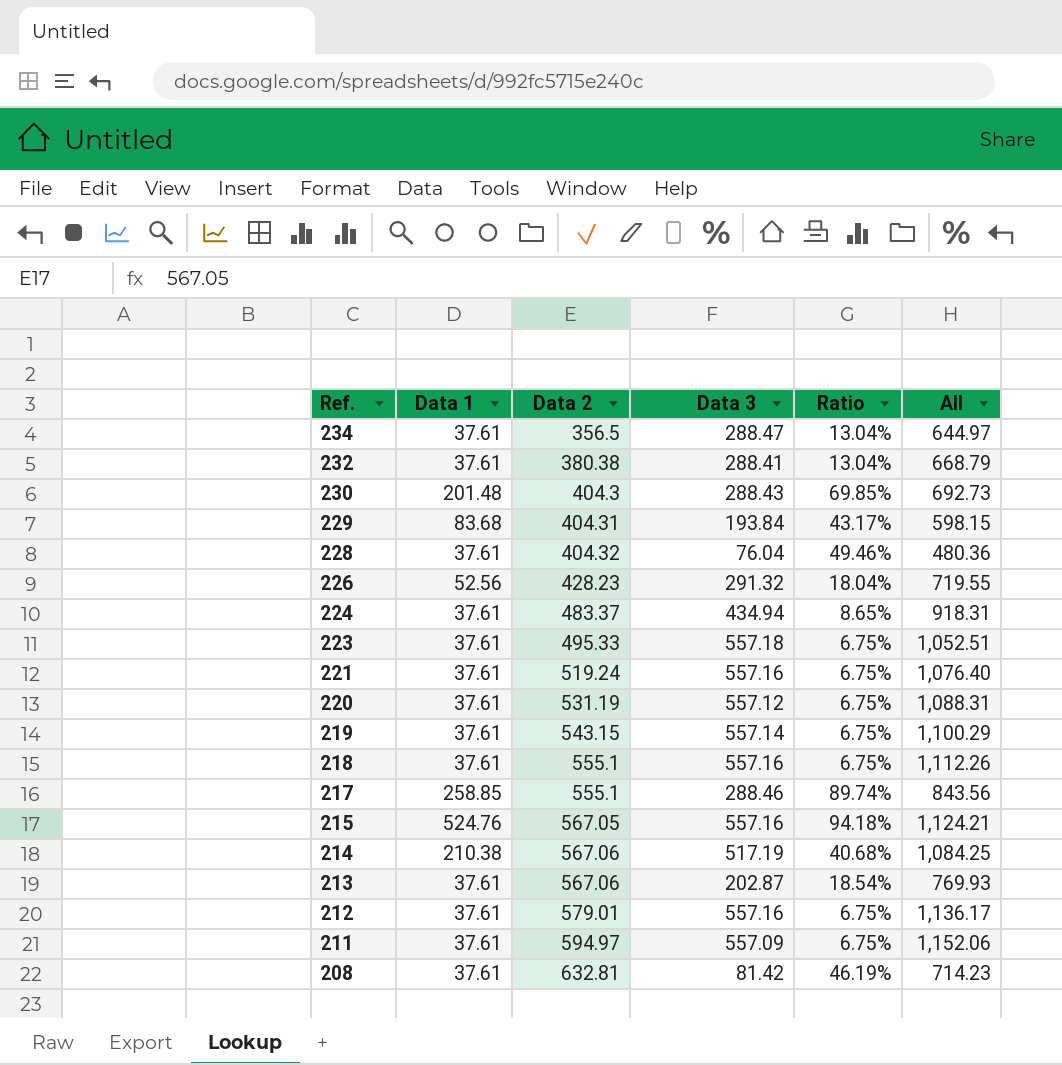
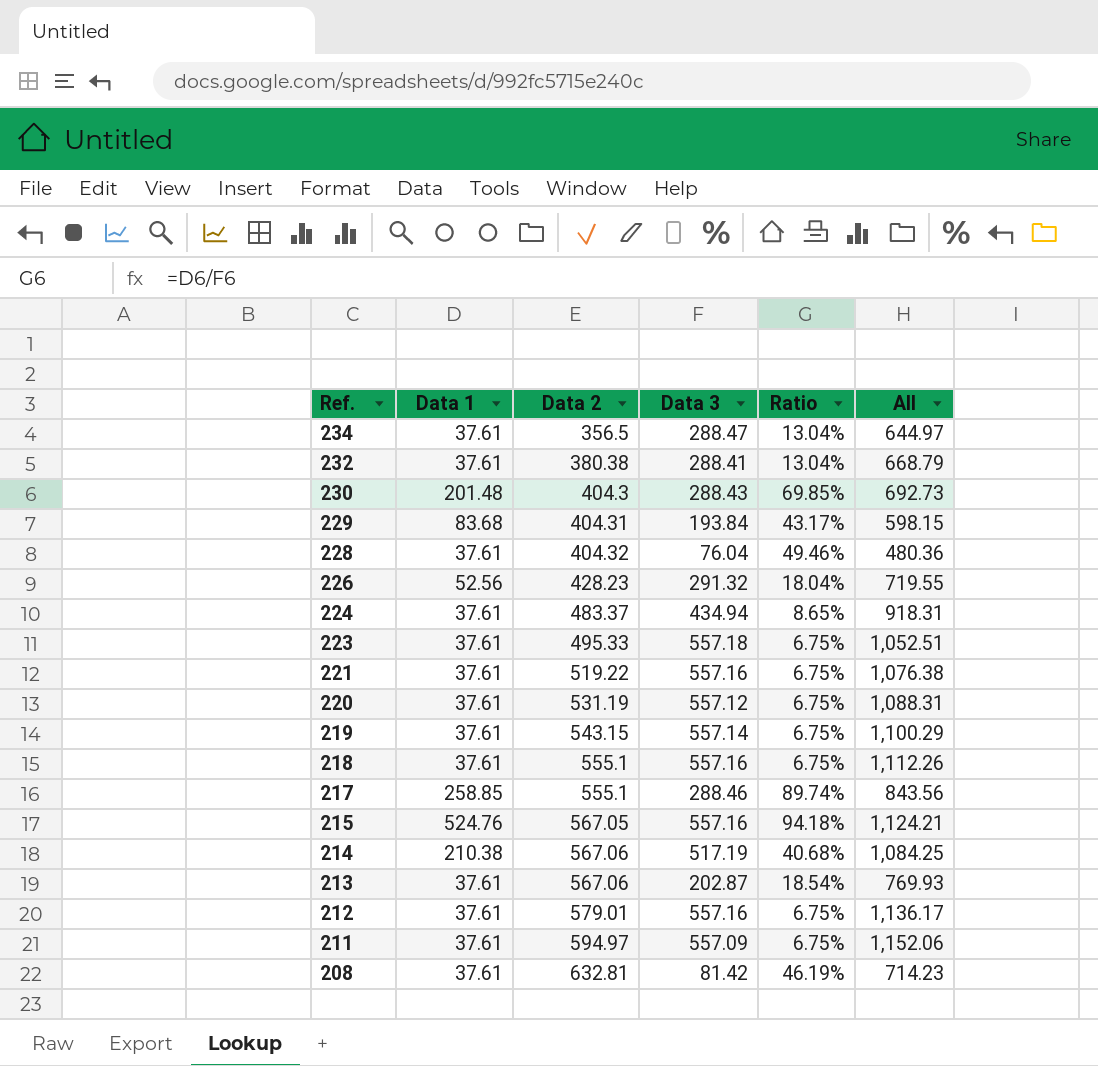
221 | Data 2: 519.24 -> 519.22
221 | All: 1,076.40 -> 1,076.38

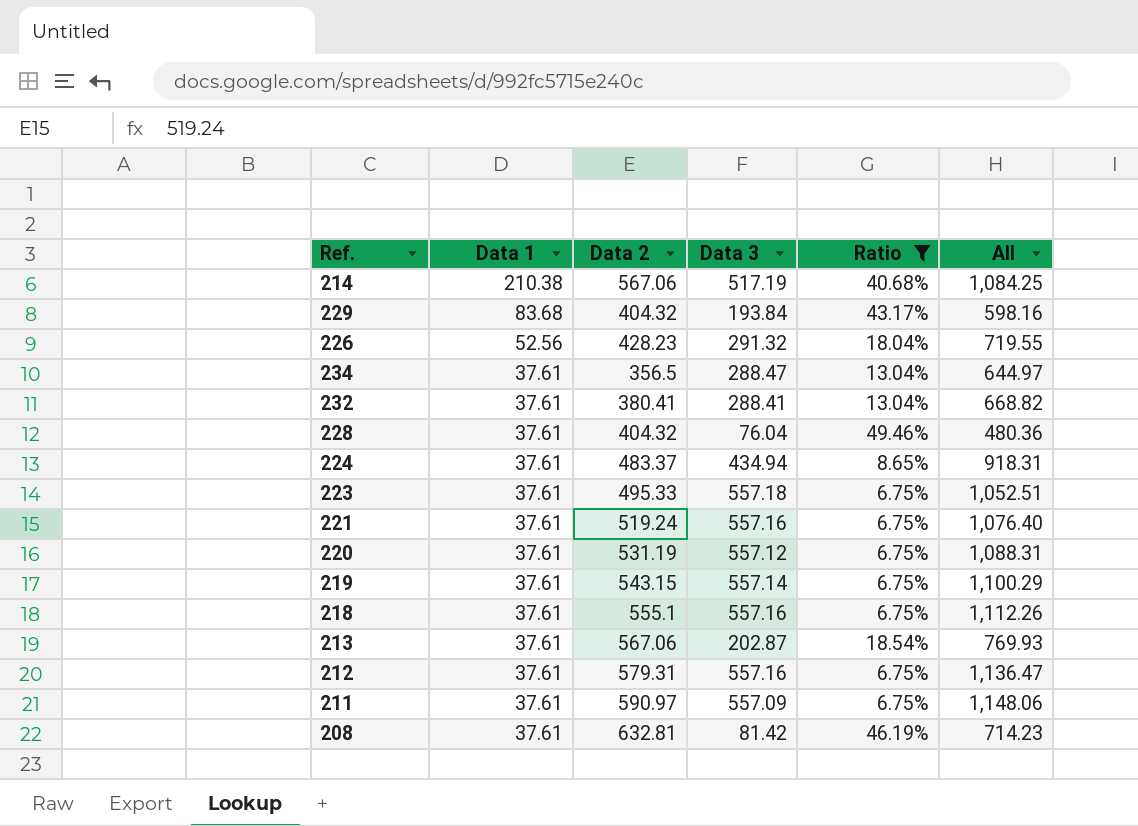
filter: none -> Ratio <= 49.46%
row order: Ref. descending -> Data 1 descending
229 | Data 2: 404.31 -> 404.32
229 | All: 598.15 -> 598.16
232 | Data 2: 380.38 -> 380.41
232 | All: 668.79 -> 668.82
221 | Data 2: 519.22 -> 519.24
221 | All: 1,076.38 -> 1,076.40
212 | Data 2: 579.01 -> 579.31
212 | All: 1,136.17 -> 1,136.47
211 | Data 2: 594.97 -> 590.97
211 | All: 1,152.06 -> 1,148.06

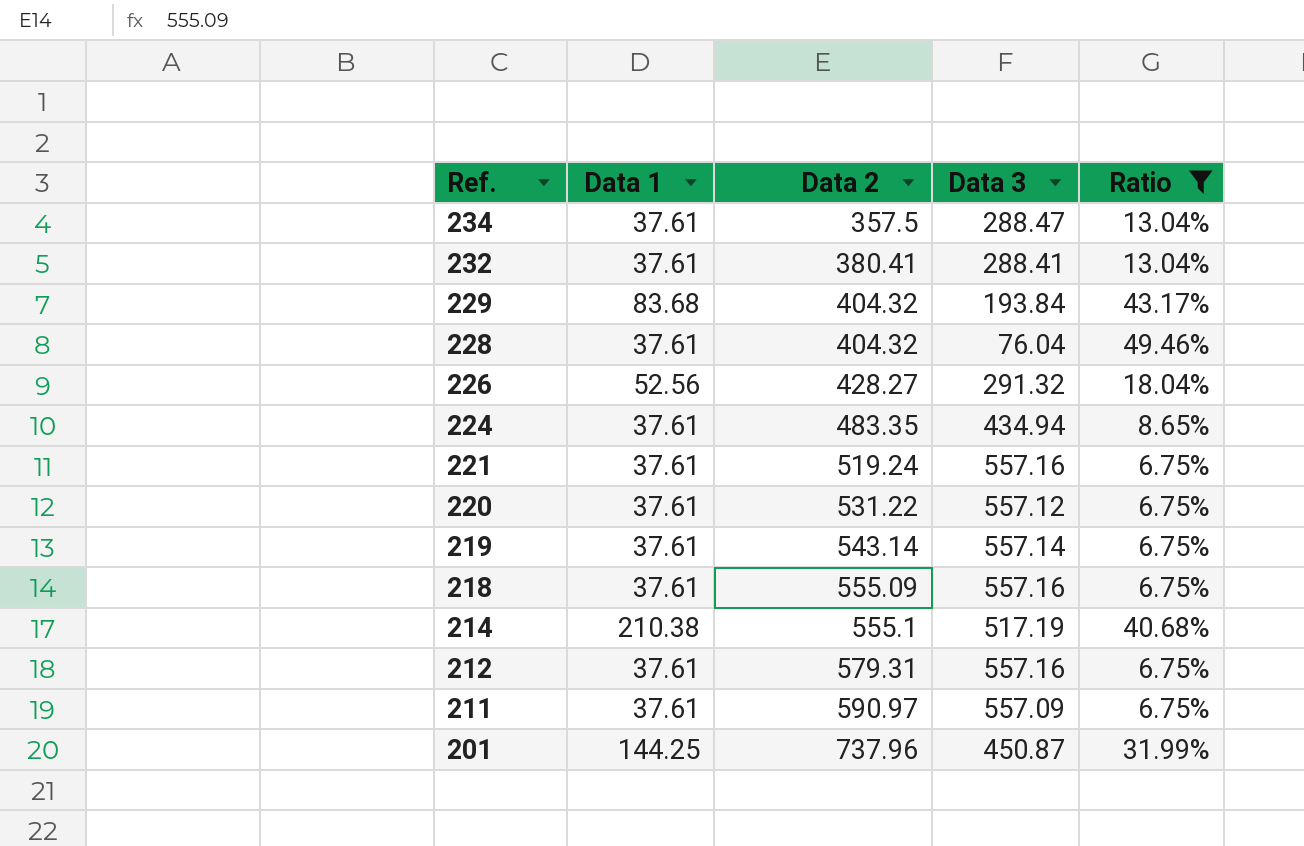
row order: Data 1 descending -> Ref. descending
column All | formula: [Data 2] + [Data 3] -> none
row 223: 37.61 | 495.33 | 557.18 | 6.75% | 1,052.51 -> none
row 213: 37.61 | 567.06 | 202.87 | 18.54% | 769.93 -> none
row 208: 37.61 | 632.81 | 81.42 | 46.19% | 714.23 -> none
234 | Data 2: 356.5 -> 357.5
226 | Data 2: 428.23 -> 428.27
224 | Data 2: 483.37 -> 483.35
220 | Data 2: 531.19 -> 531.22
219 | Data 2: 543.15 -> 543.14
218 | Data 2: 555.1 -> 555.09
214 | Data 2: 567.06 -> 555.1
row 201: none -> 144.25 | 737.96 | 450.87 | 31.99%

